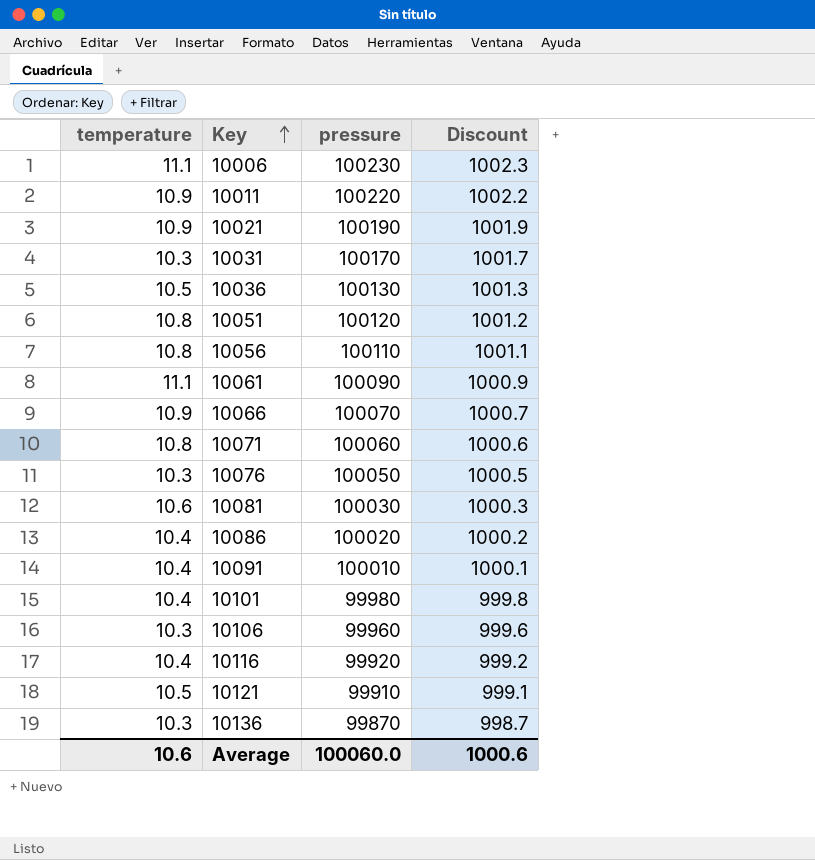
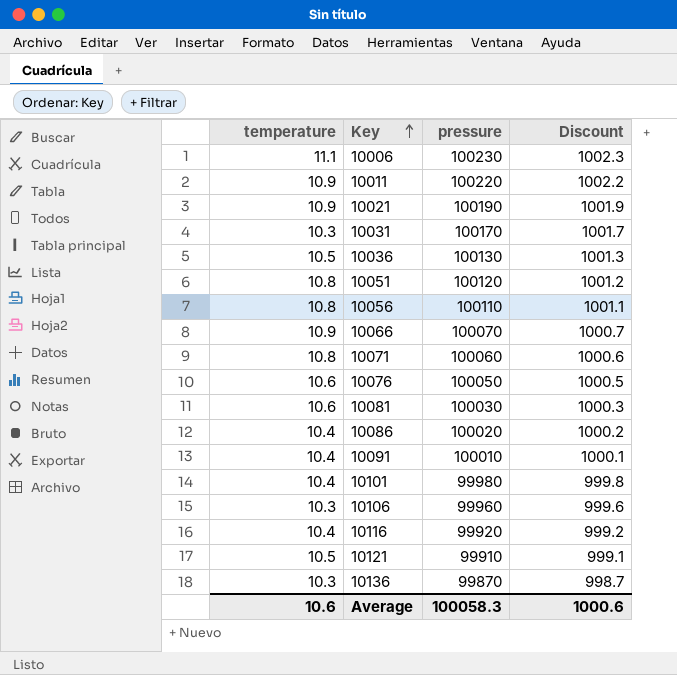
row 10061: 11.1 | 100090 | 1000.9 -> none
10076 | temperature: 10.3 -> 10.6
Average | pressure: 100060.0 -> 100058.3

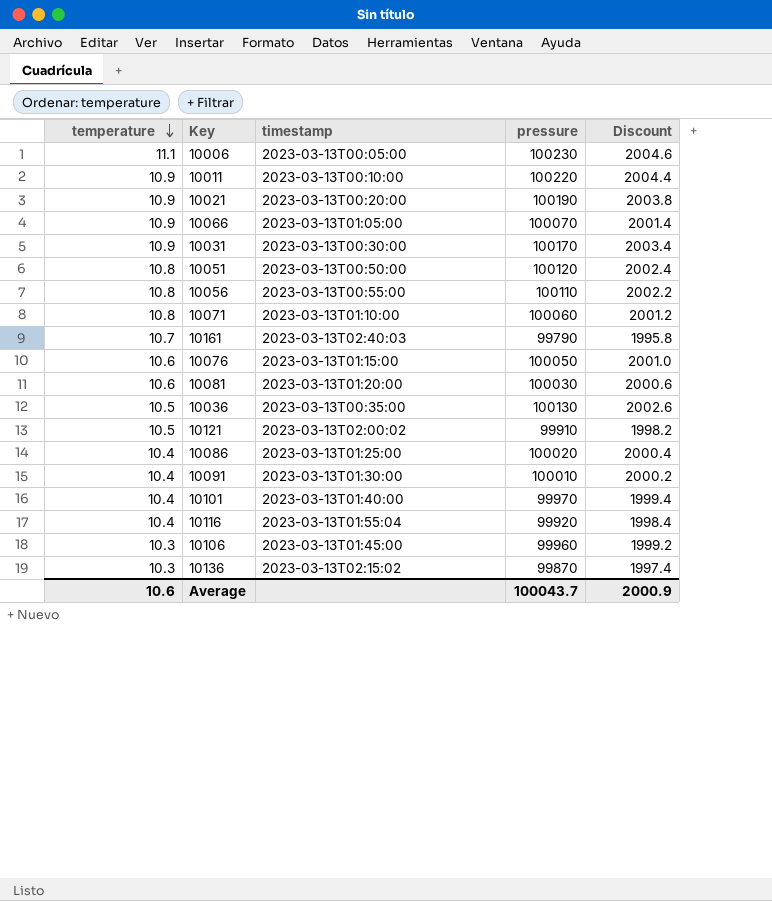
row order: Key ascending -> temperature descending
column timestamp | position: none -> 3
column Discount | formula: [pressure] * 0.01 -> [pressure] * 0.02
10031 | temperature: 10.3 -> 10.9
row 10161: none -> 10.7 | 2023-03-13T02:40:03 | 99790 | 1995.8
10101 | pressure: 99980 -> 99970
Average | pressure: 100058.3 -> 100043.7
Average | Discount: 1000.6 -> 2000.9

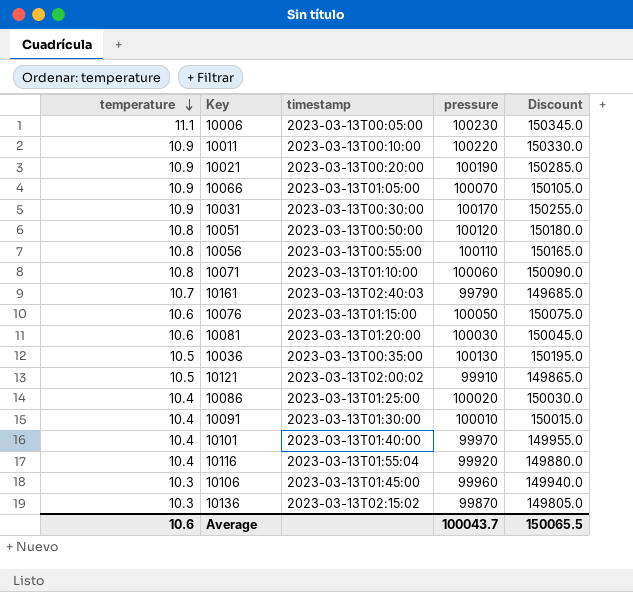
column Discount | formula: [pressure] * 0.02 -> [pressure] * 1.5
Average | Discount: 2000.9 -> 150065.5

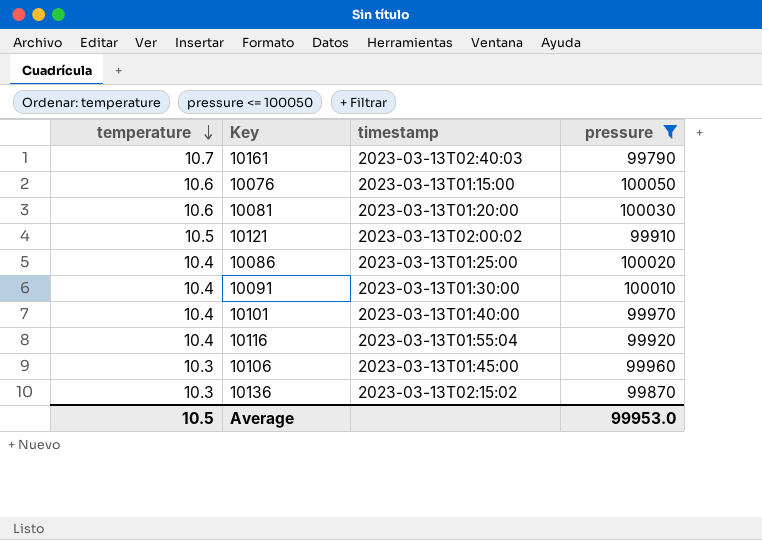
filter: none -> pressure <= 100050
column Discount | formula: [pressure] * 1.5 -> none
Average | temperature: 10.6 -> 10.5
Average | pressure: 100043.7 -> 99953.0

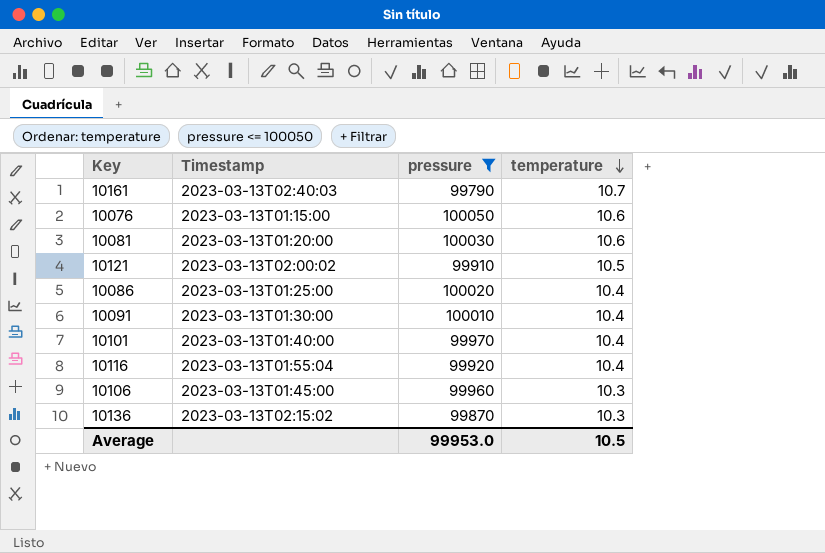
column name: timestamp -> Timestamp
column temperature | position: 1 -> 4

